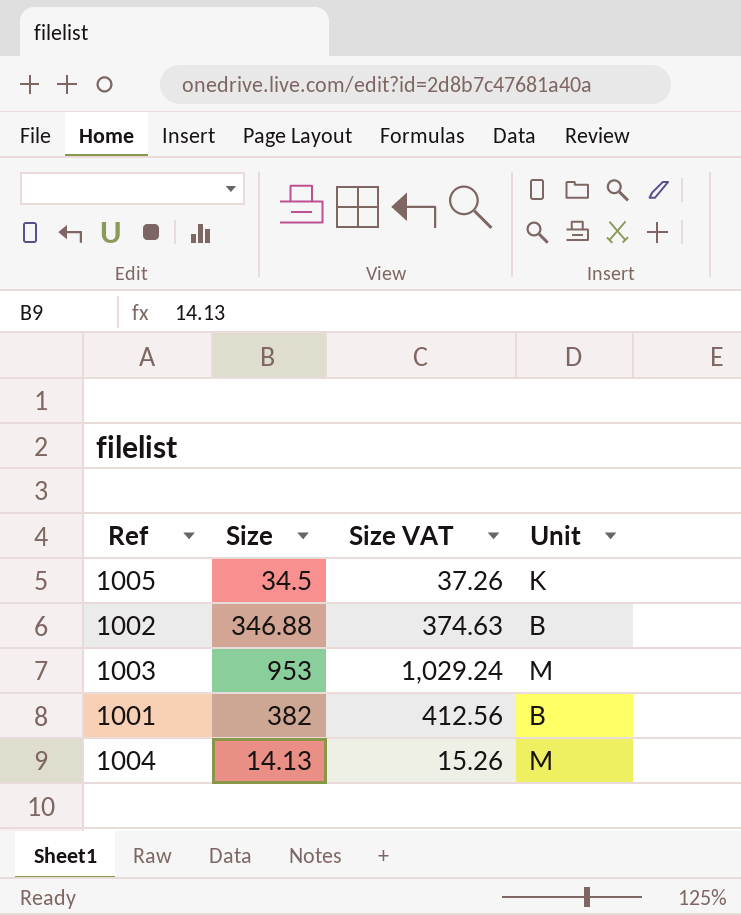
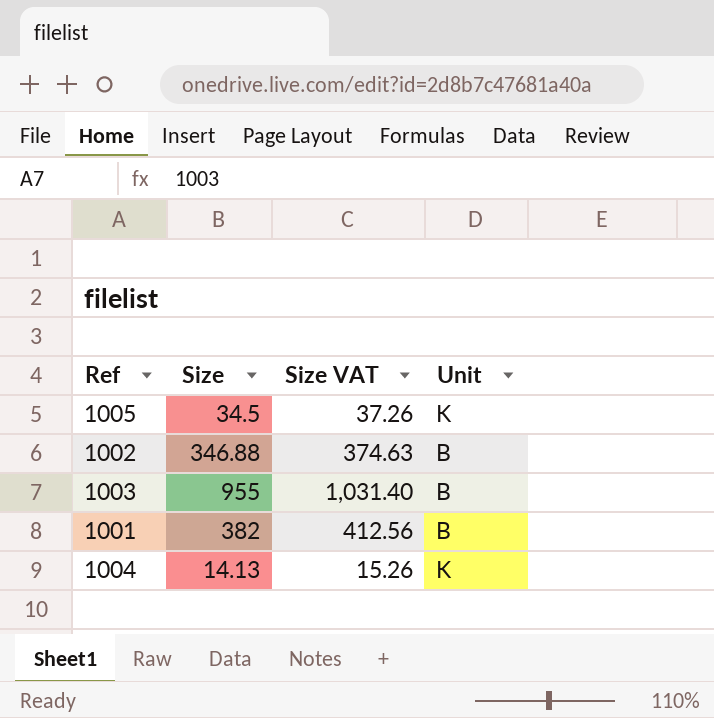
1003 | Size: 953 -> 955
1003 | Size VAT: 1,029.24 -> 1,031.40
1003 | Unit: M -> B
1004 | Unit: M -> K

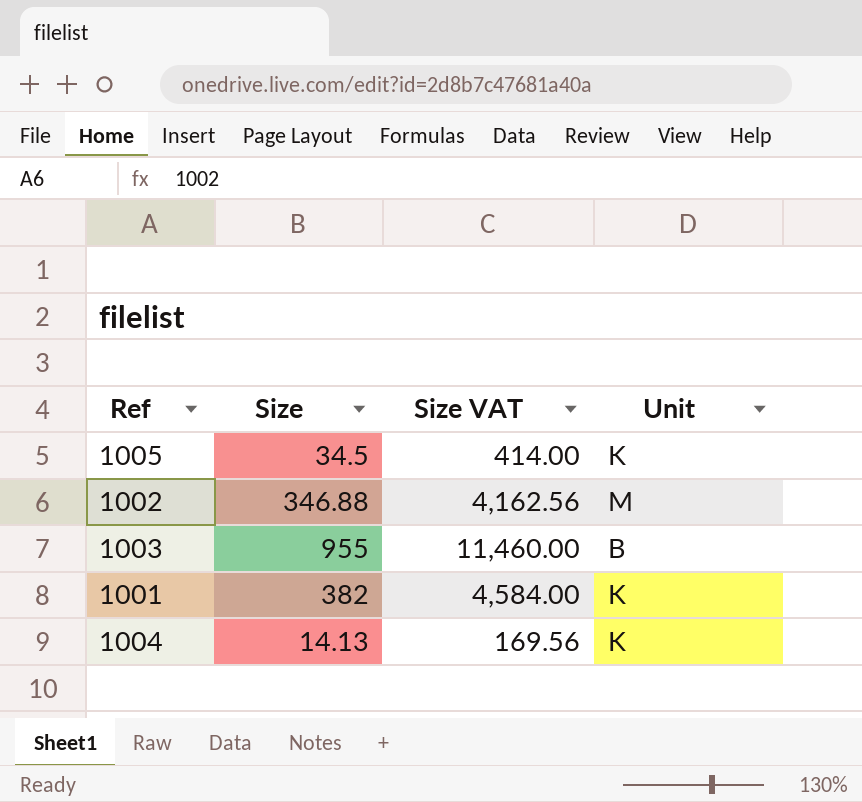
column Size VAT | formula: [Size] * 1.08 -> [Size] * 12
1002 | Unit: B -> M
1001 | Unit: B -> K

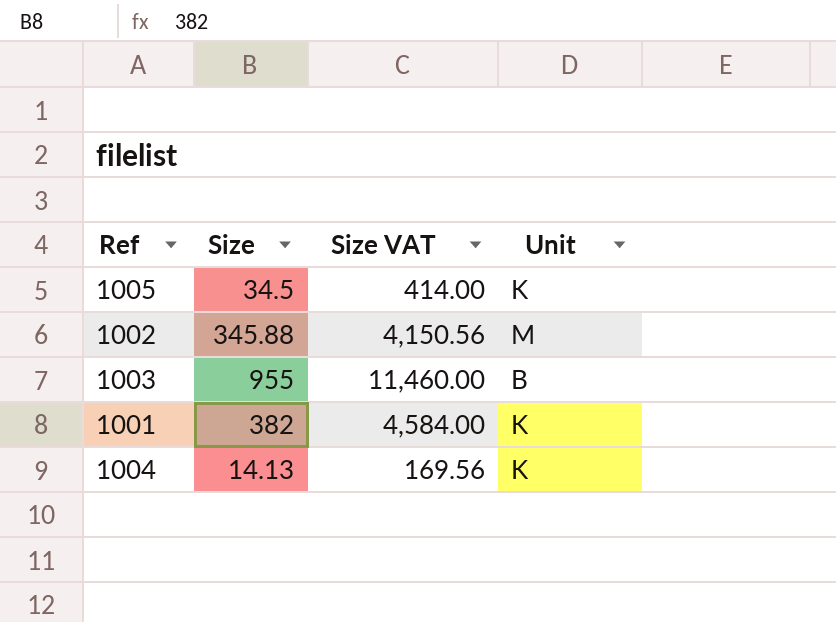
1002 | Size: 346.88 -> 345.88
1002 | Size VAT: 4,162.56 -> 4,150.56

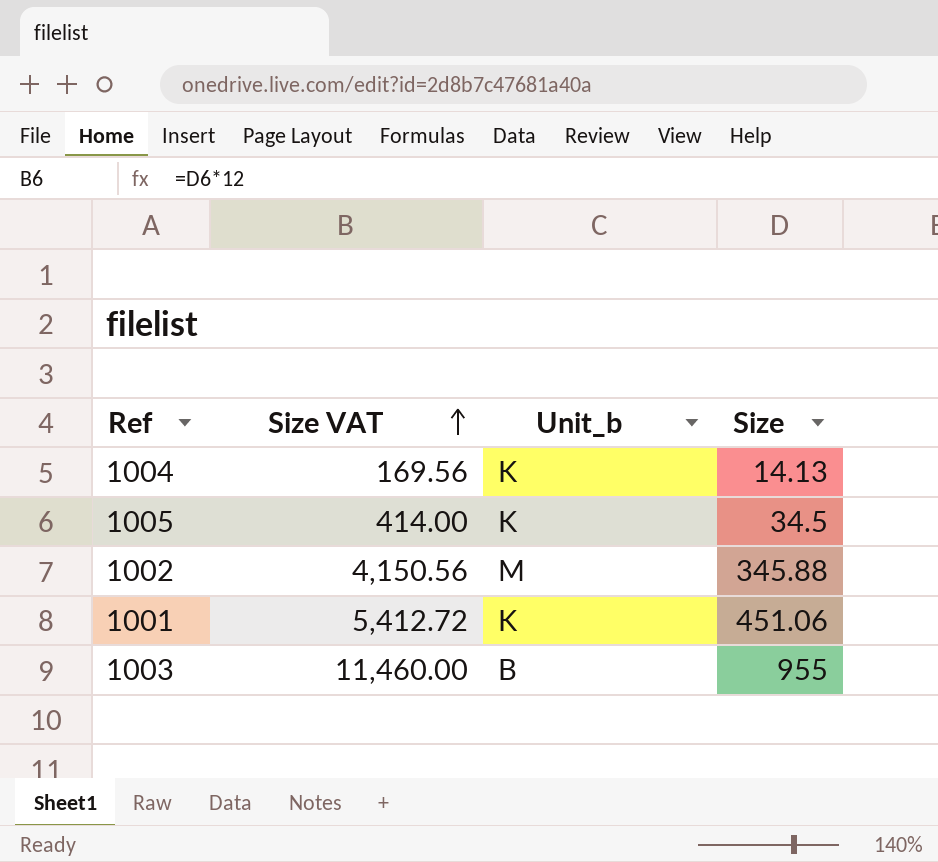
row order: none -> Size VAT ascending
column name: Unit -> Unit_b
column Size | position: 2 -> 4
1001 | Size VAT: 4,584.00 -> 5,412.72
1001 | Size: 382 -> 451.06

